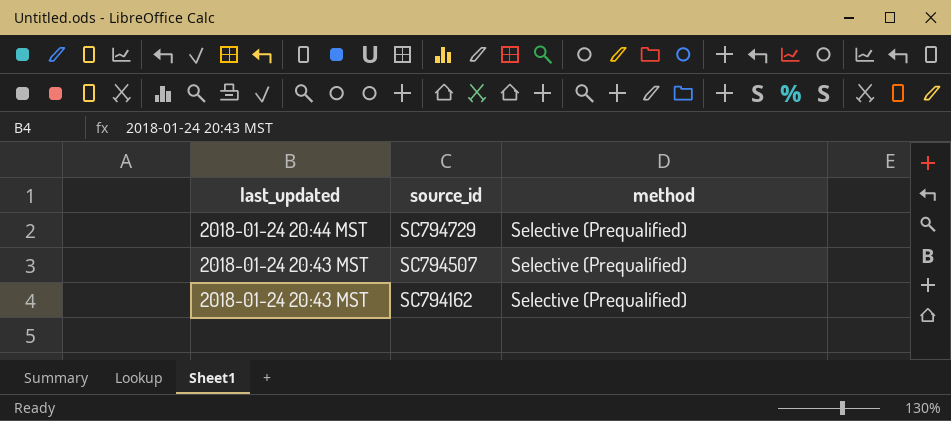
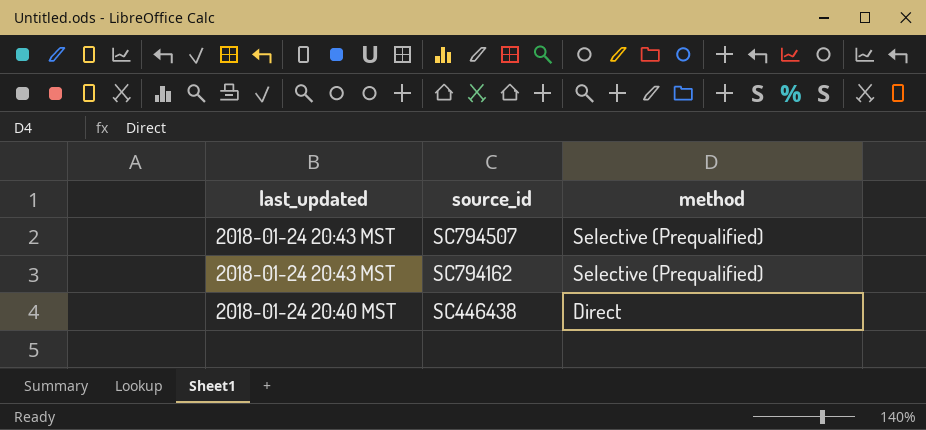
row SC794729: 2018-01-24 20:44 MST | Selective (Prequalified) -> none
row SC446438: none -> 2018-01-24 20:40 MST | Direct

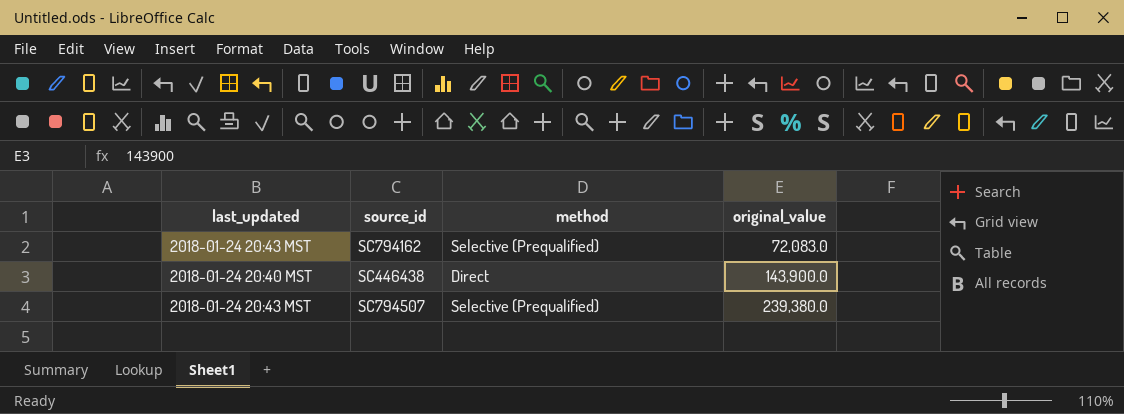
row order: last_updated descending -> original_value ascending
column original_value | position: none -> 4

